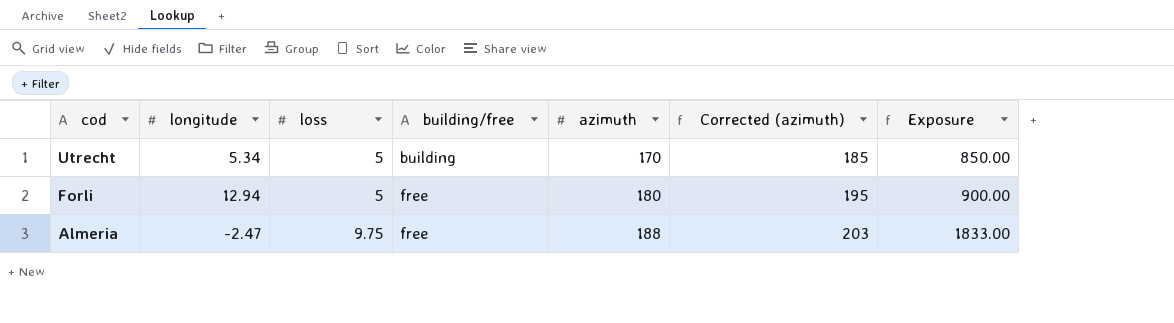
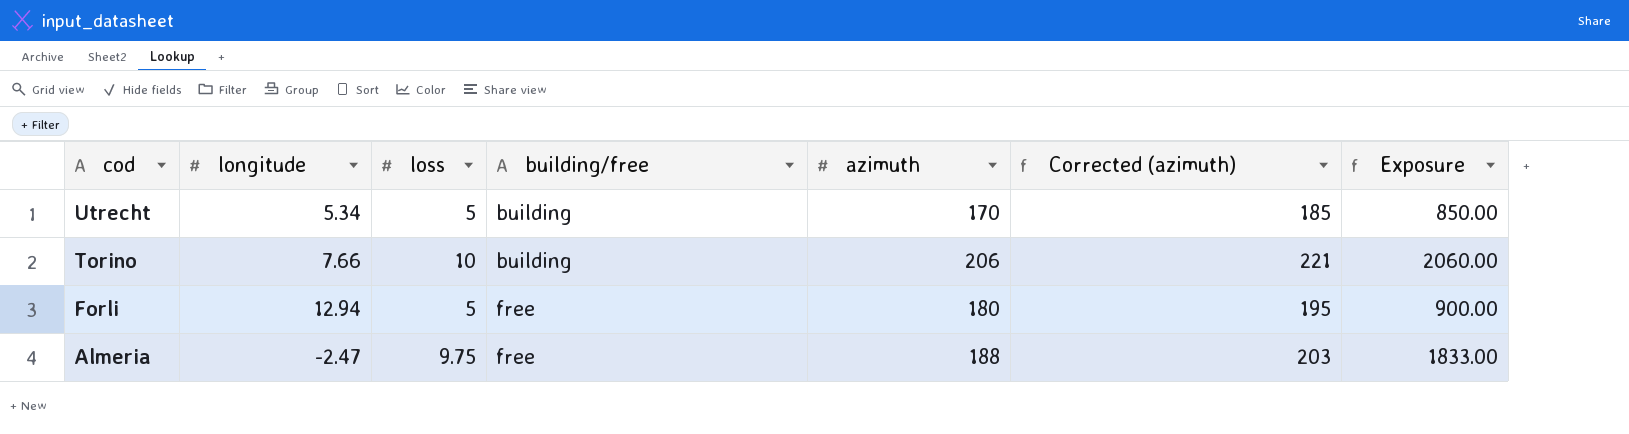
row Torino: none -> 7.66 | 10 | building | 206 | 221 | 2060.00

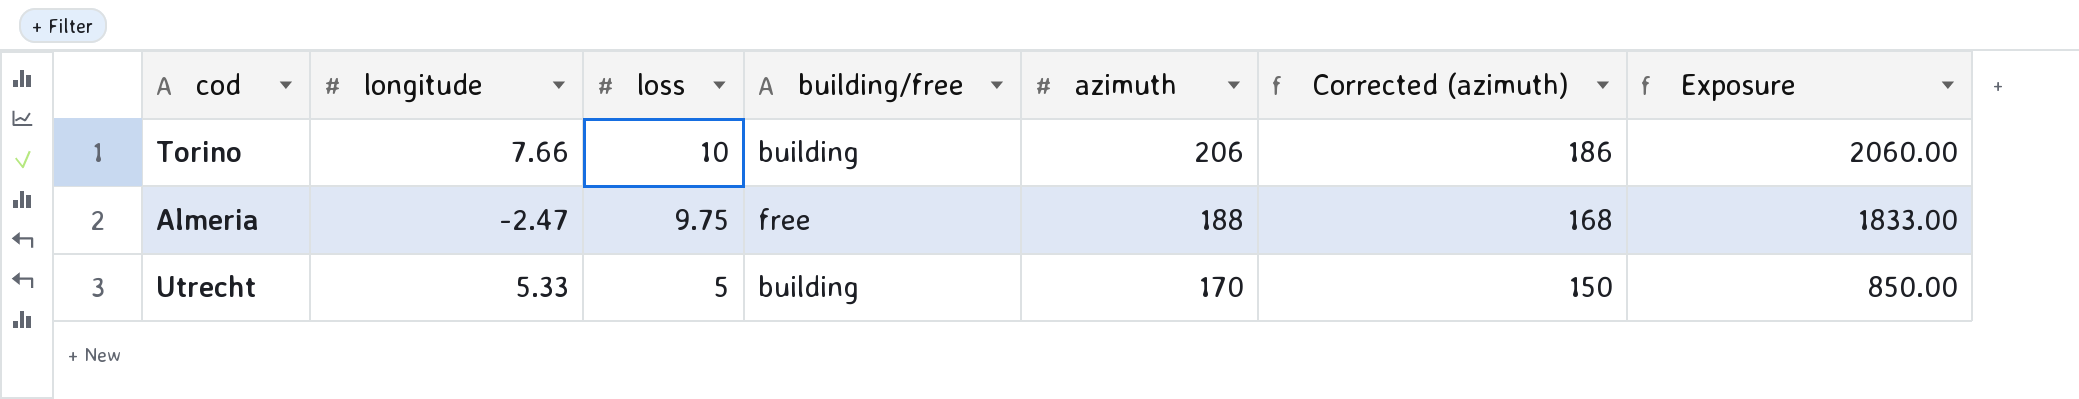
row order: cod descending -> loss descending
column Corrected (azimuth) | formula: [azimuth] + 15 -> [azimuth] - 20
row Forli: 12.94 | 5 | free | 180 | 195 | 900.00 -> none
Utrecht | longitude: 5.34 -> 5.33

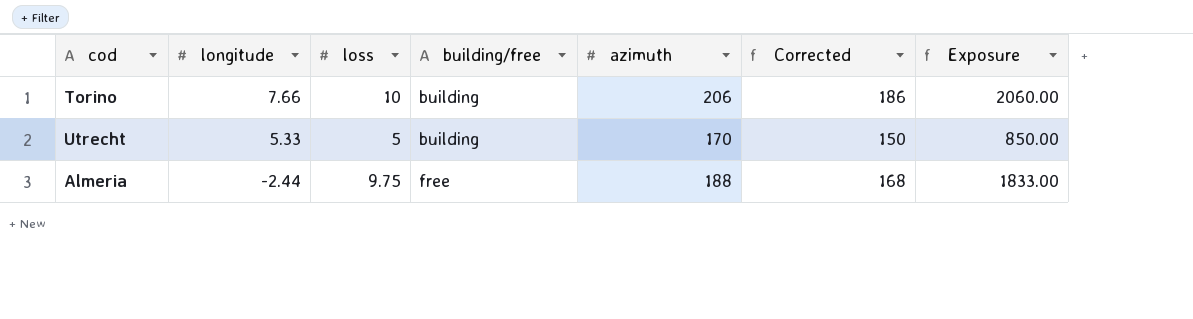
row order: loss descending -> longitude descending
column name: Corrected (azimuth) -> Corrected
Almeria | longitude: -2.47 -> -2.44

